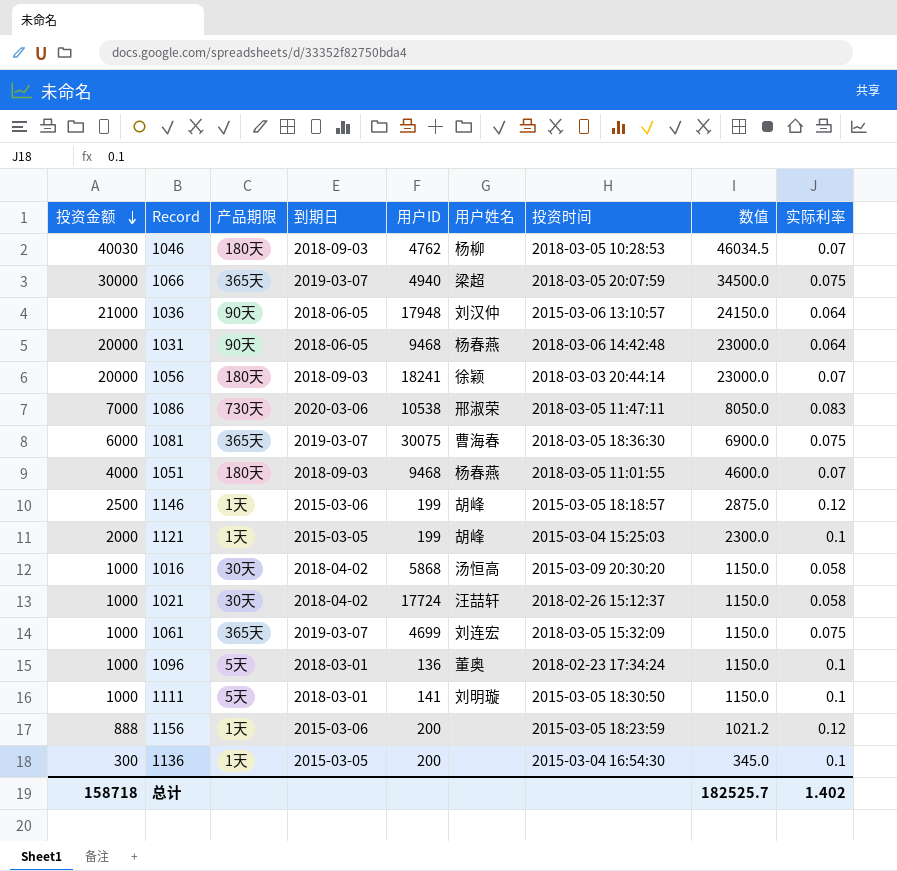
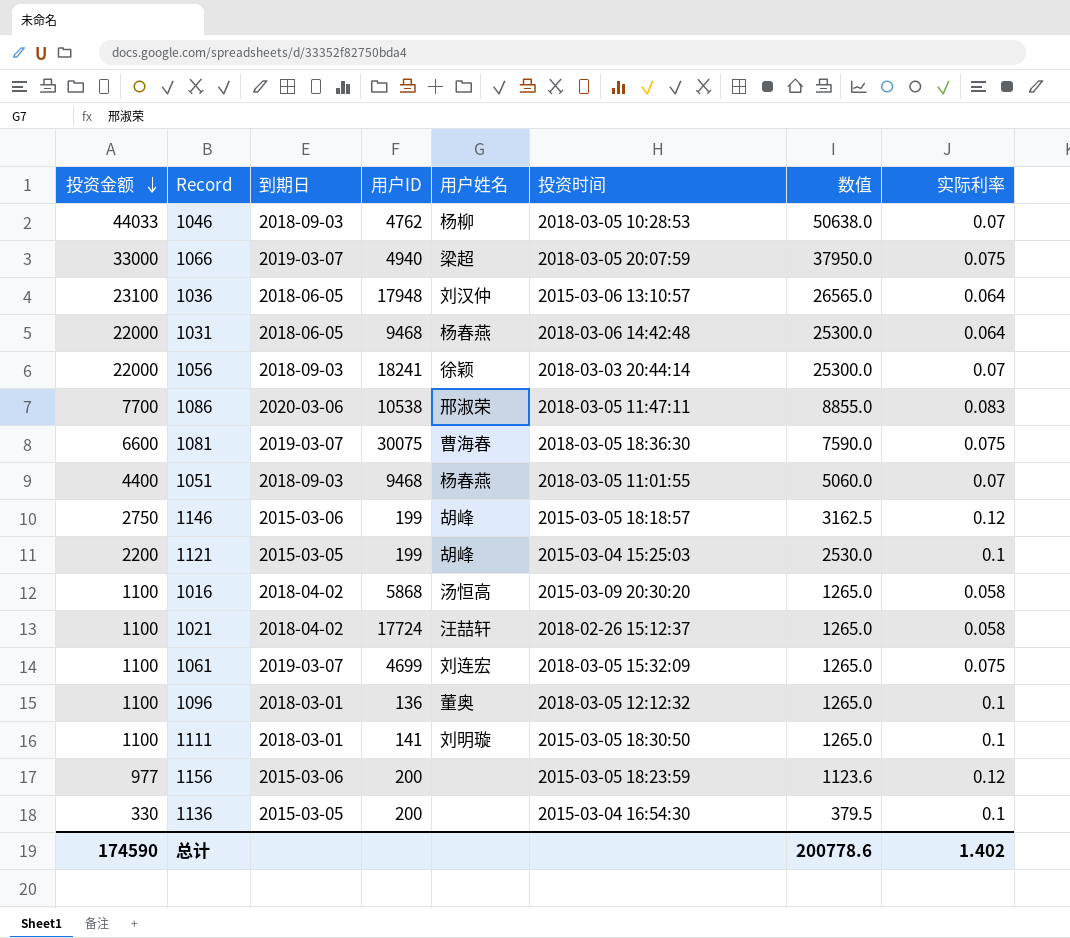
column 产品期限 | position: 3 -> none
1046 | 投资金额: 40030 -> 44033
1046 | 数值: 46034.5 -> 50638.0
1066 | 投资金额: 30000 -> 33000
1066 | 数值: 34500.0 -> 37950.0
1036 | 投资金额: 21000 -> 23100
1036 | 数值: 24150.0 -> 26565.0
1031 | 投资金额: 20000 -> 22000
1031 | 数值: 23000.0 -> 25300.0
1056 | 投资金额: 20000 -> 22000
1056 | 数值: 23000.0 -> 25300.0
1086 | 投资金额: 7000 -> 7700
1086 | 数值: 8050.0 -> 8855.0
1081 | 投资金额: 6000 -> 6600
1081 | 数值: 6900.0 -> 7590.0
1051 | 投资金额: 4000 -> 4400
1051 | 数值: 4600.0 -> 5060.0
1146 | 投资金额: 2500 -> 2750
1146 | 数值: 2875.0 -> 3162.5
1121 | 投资金额: 2000 -> 2200
1121 | 数值: 2300.0 -> 2530.0
1016 | 投资金额: 1000 -> 1100
1016 | 数值: 1150.0 -> 1265.0
1021 | 投资金额: 1000 -> 1100
1021 | 数值: 1150.0 -> 1265.0
1061 | 投资金额: 1000 -> 1100
1061 | 数值: 1150.0 -> 1265.0
1096 | 投资金额: 1000 -> 1100
1096 | 投资时间: 2018-02-23 17:34:24 -> 2018-03-05 12:12:32
1096 | 数值: 1150.0 -> 1265.0
1111 | 投资金额: 1000 -> 1100
1111 | 数值: 1150.0 -> 1265.0
1156 | 投资金额: 888 -> 977
1156 | 数值: 1021.2 -> 1123.6
1136 | 投资金额: 300 -> 330
1136 | 数值: 345.0 -> 379.5
总计 | 投资金额: 158718 -> 174590
总计 | 数值: 182525.7 -> 200778.6

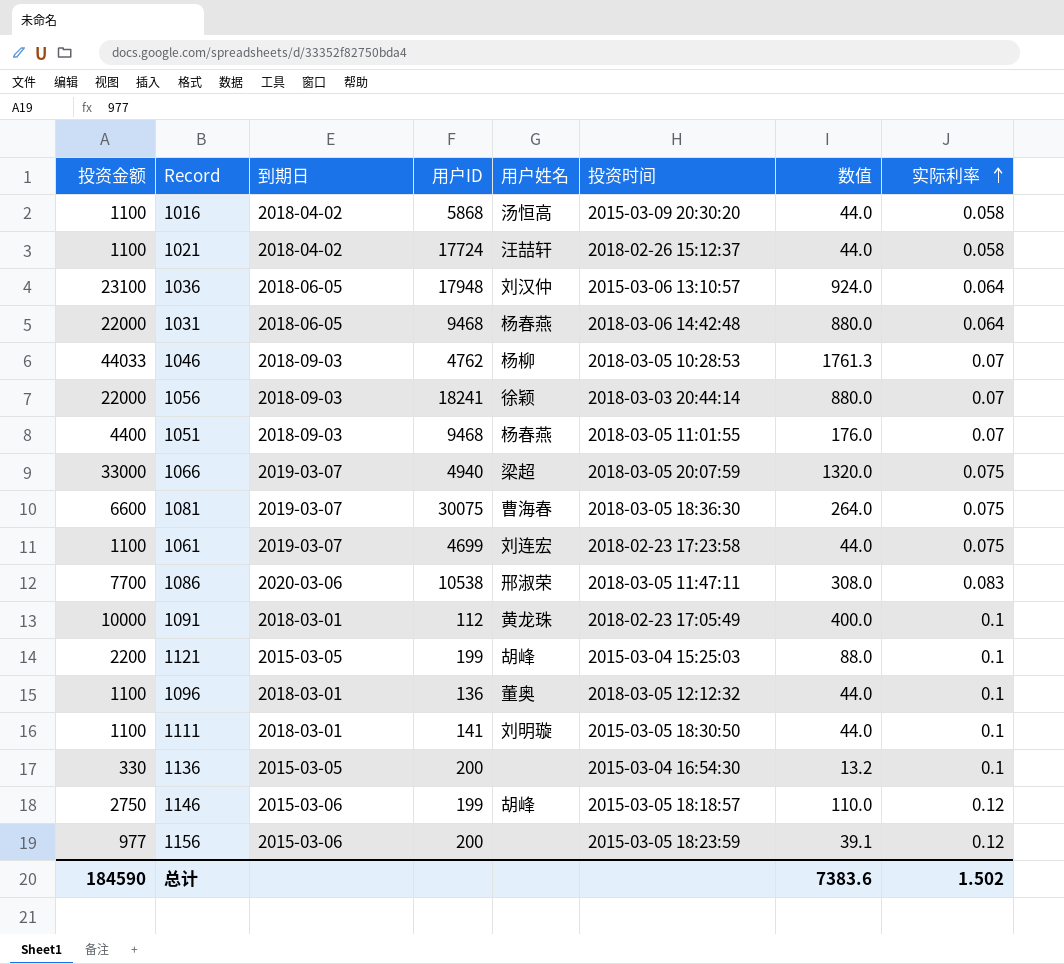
row order: 投资金额 descending -> 实际利率 ascending
column 数值 | formula: [投资金额] * 1.15 -> [投资金额] * 0.04
1061 | 投资时间: 2018-03-05 15:32:09 -> 2018-02-23 17:23:58
row 1091: none -> 10000 | 2018-03-01 | 112 | 黄龙珠 | 2018-02-23 17:05:49 | 400.0 | 0.1
总计 | 投资金额: 174590 -> 184590
总计 | 数值: 200778.6 -> 7383.6
总计 | 实际利率: 1.402 -> 1.502

